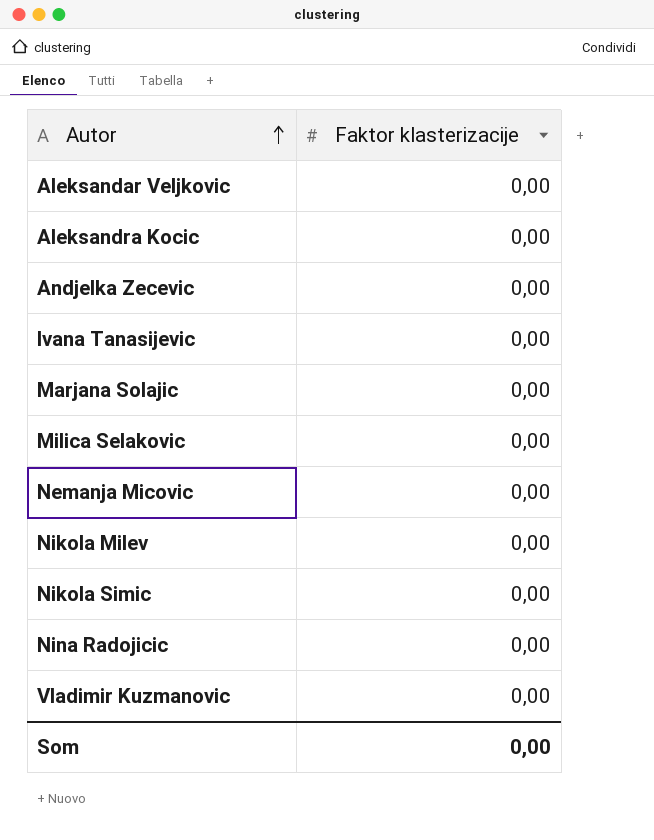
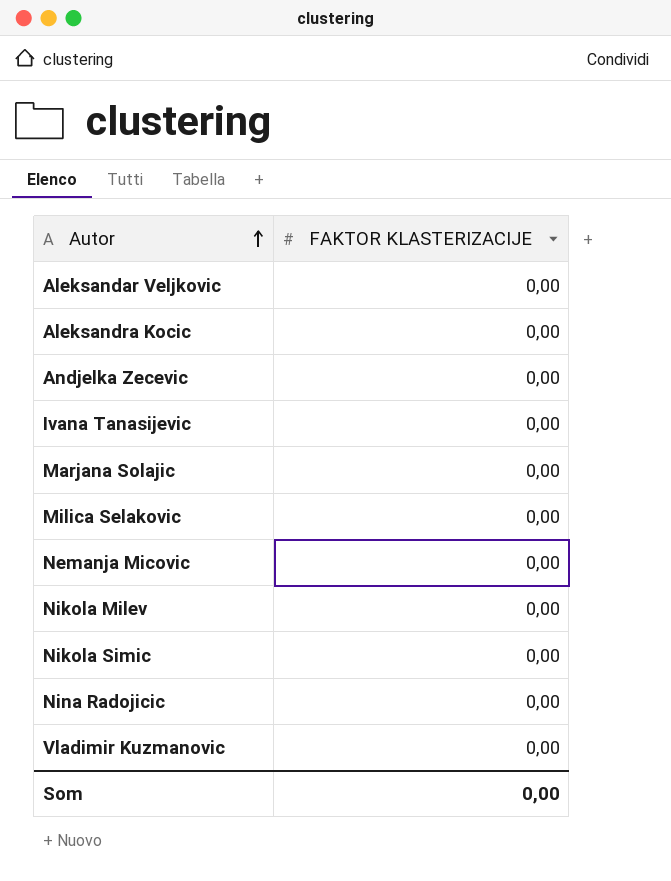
column name: Faktor klasterizacije -> FAKTOR KLASTERIZACIJE

